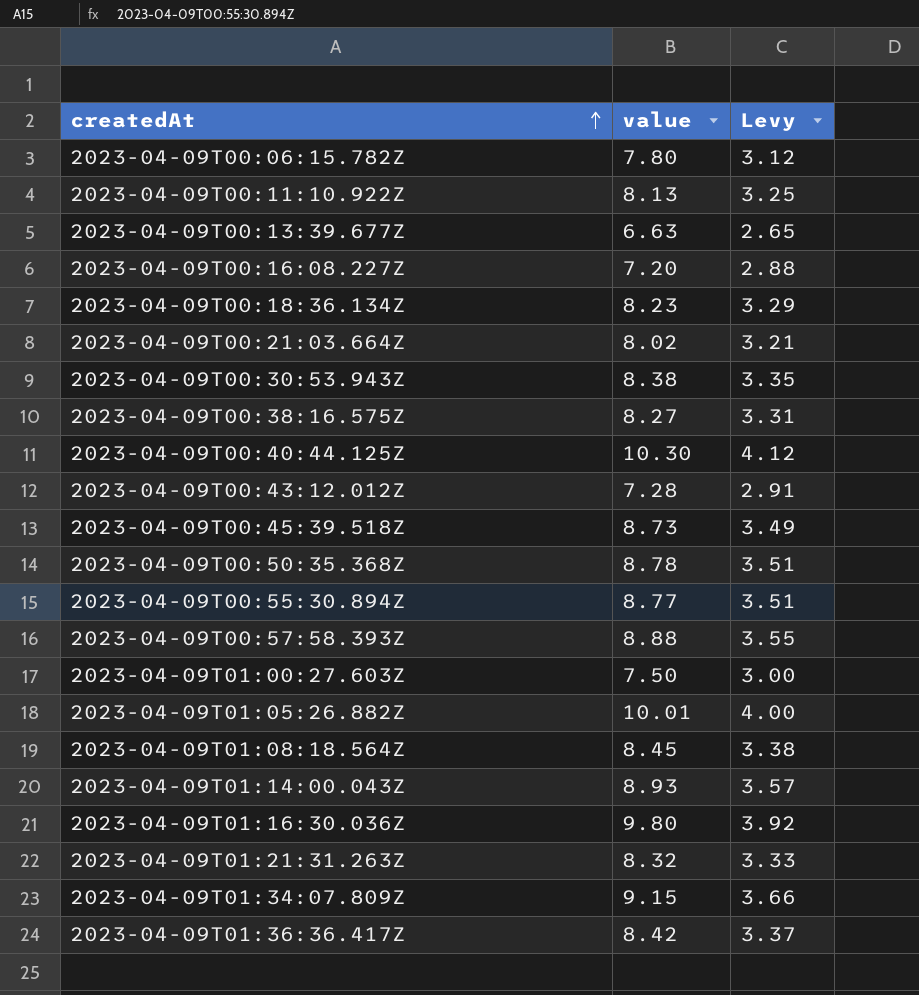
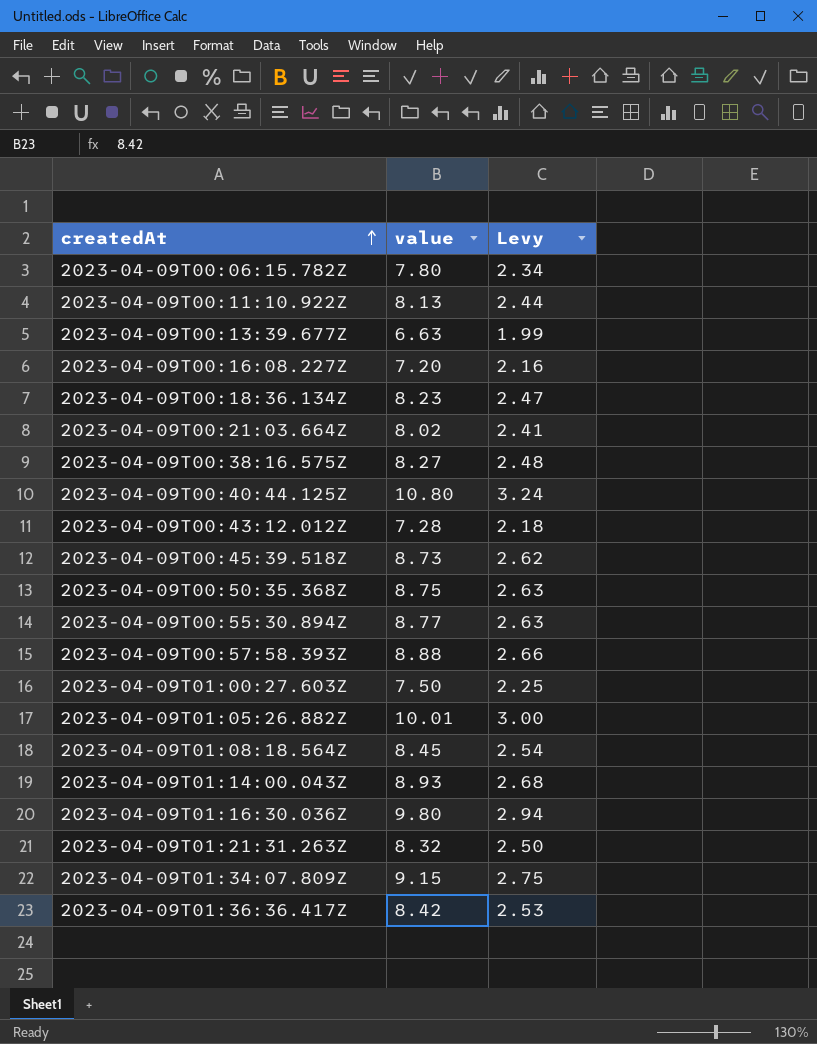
column Levy | formula: [value] * 0.4 -> [value] * 0.3
row 2023-04-09T00:30:53.943Z: 8.38 | 3.35 -> none
2023-04-09T00:40:44.125Z | value: 10.30 -> 10.80
2023-04-09T00:50:35.368Z | value: 8.78 -> 8.75

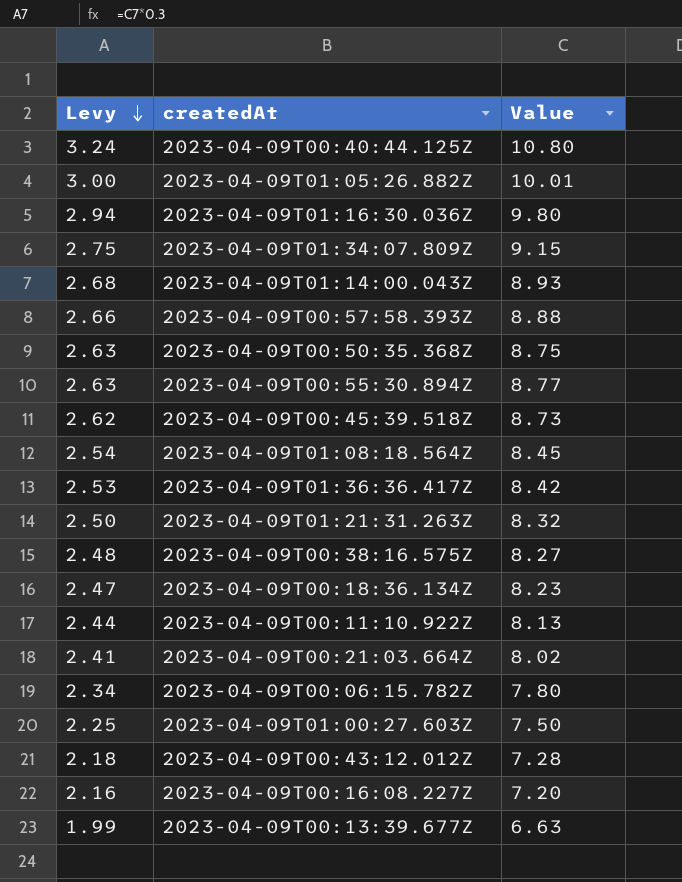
row order: createdAt ascending -> Levy descending
column Levy | position: 3 -> 1
column name: value -> Value

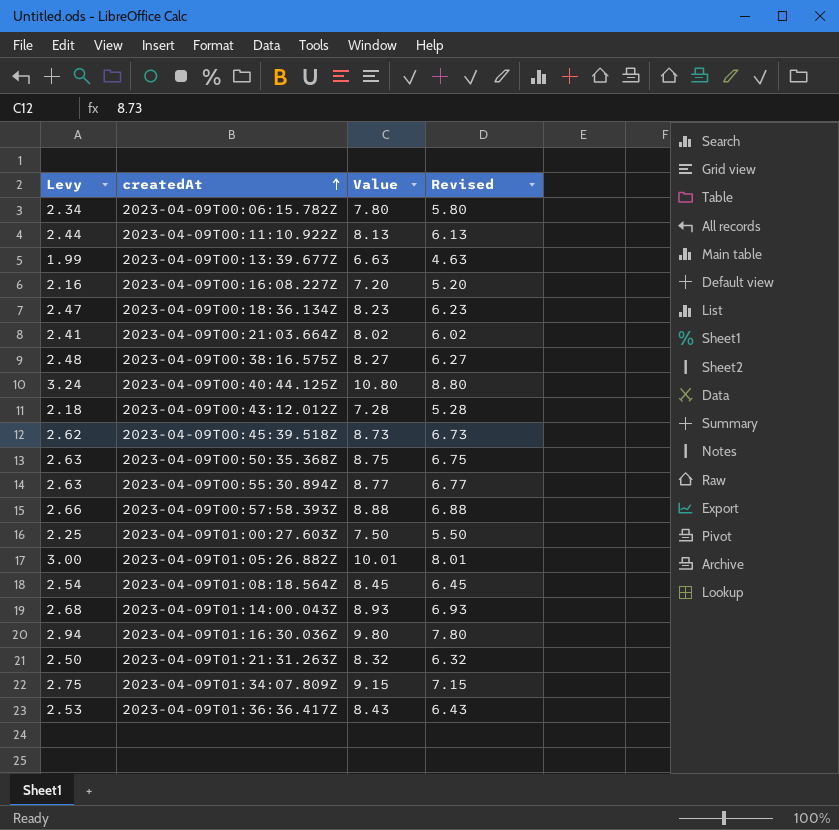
row order: Levy descending -> createdAt ascending
column Revised | formula: none -> [Value] - 2
2023-04-09T01:36:36.417Z | Value: 8.42 -> 8.43

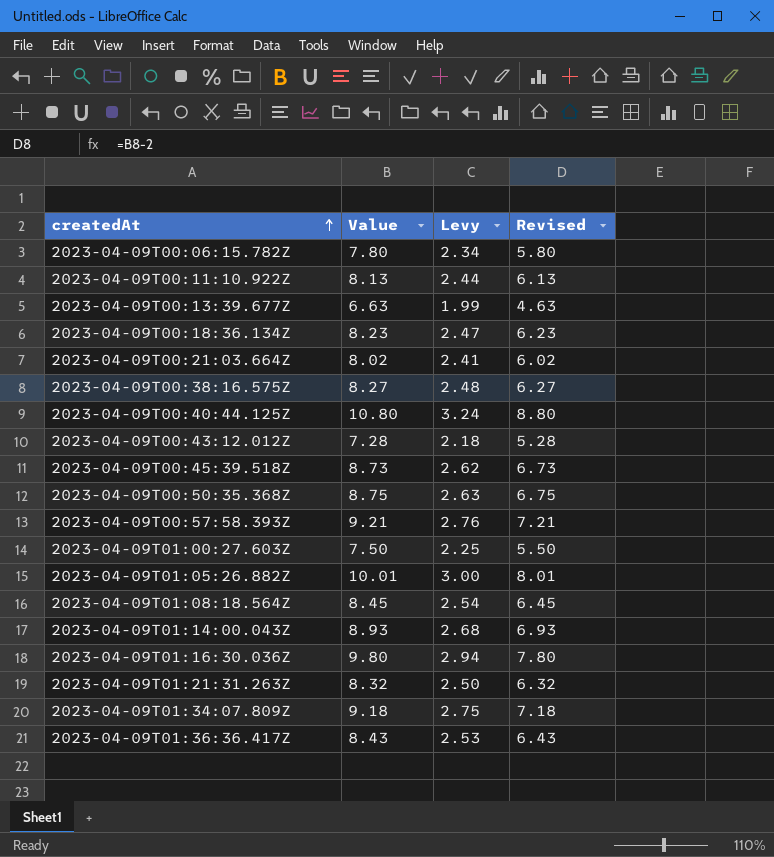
column Levy | position: 1 -> 3
row 2023-04-09T00:16:08.227Z: 2.16 | 7.20 | 5.20 -> none
row 2023-04-09T00:55:30.894Z: 2.63 | 8.77 | 6.77 -> none
2023-04-09T00:57:58.393Z | Value: 8.88 -> 9.21
2023-04-09T00:57:58.393Z | Levy: 2.66 -> 2.76
2023-04-09T00:57:58.393Z | Revised: 6.88 -> 7.21
2023-04-09T01:34:07.809Z | Value: 9.15 -> 9.18
2023-04-09T01:34:07.809Z | Revised: 7.15 -> 7.18

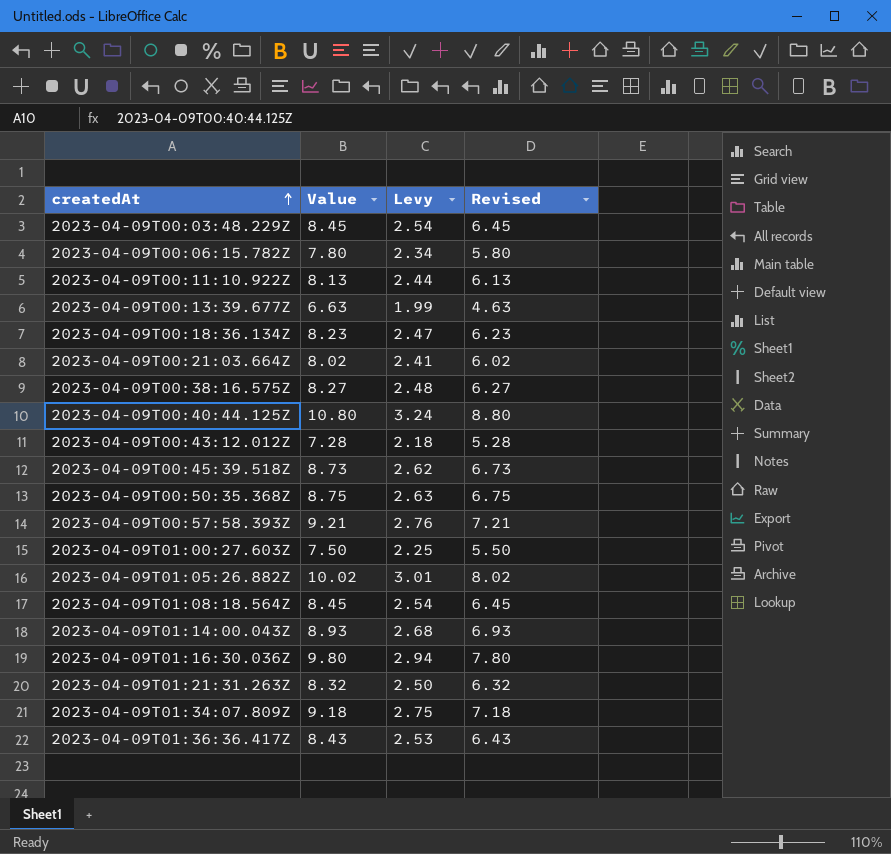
row 2023-04-09T00:03:48.229Z: none -> 8.45 | 2.54 | 6.45
2023-04-09T01:05:26.882Z | Value: 10.01 -> 10.02
2023-04-09T01:05:26.882Z | Levy: 3.00 -> 3.01
2023-04-09T01:05:26.882Z | Revised: 8.01 -> 8.02

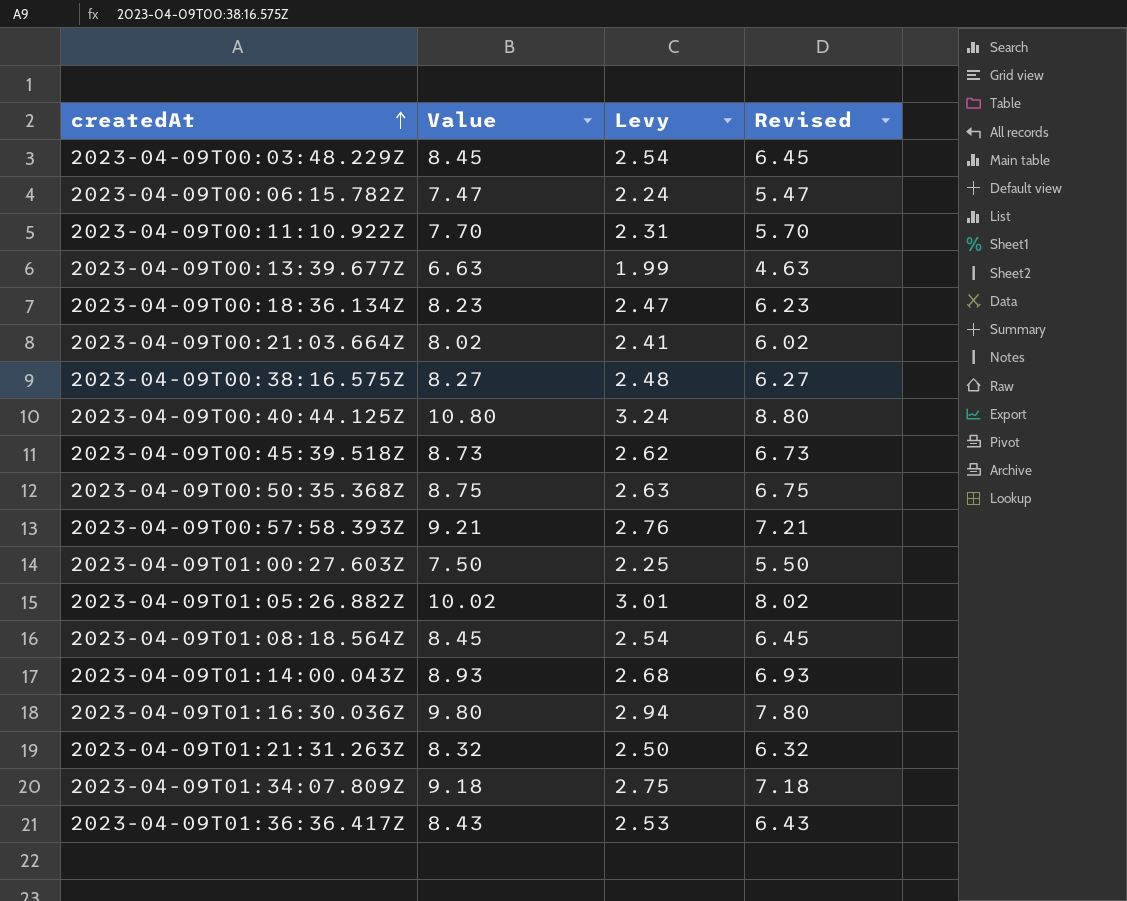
row 2023-04-09T00:43:12.012Z: 7.28 | 2.18 | 5.28 -> none
2023-04-09T00:06:15.782Z | Value: 7.80 -> 7.47
2023-04-09T00:06:15.782Z | Levy: 2.34 -> 2.24
2023-04-09T00:06:15.782Z | Revised: 5.80 -> 5.47
2023-04-09T00:11:10.922Z | Value: 8.13 -> 7.70
2023-04-09T00:11:10.922Z | Levy: 2.44 -> 2.31
2023-04-09T00:11:10.922Z | Revised: 6.13 -> 5.70

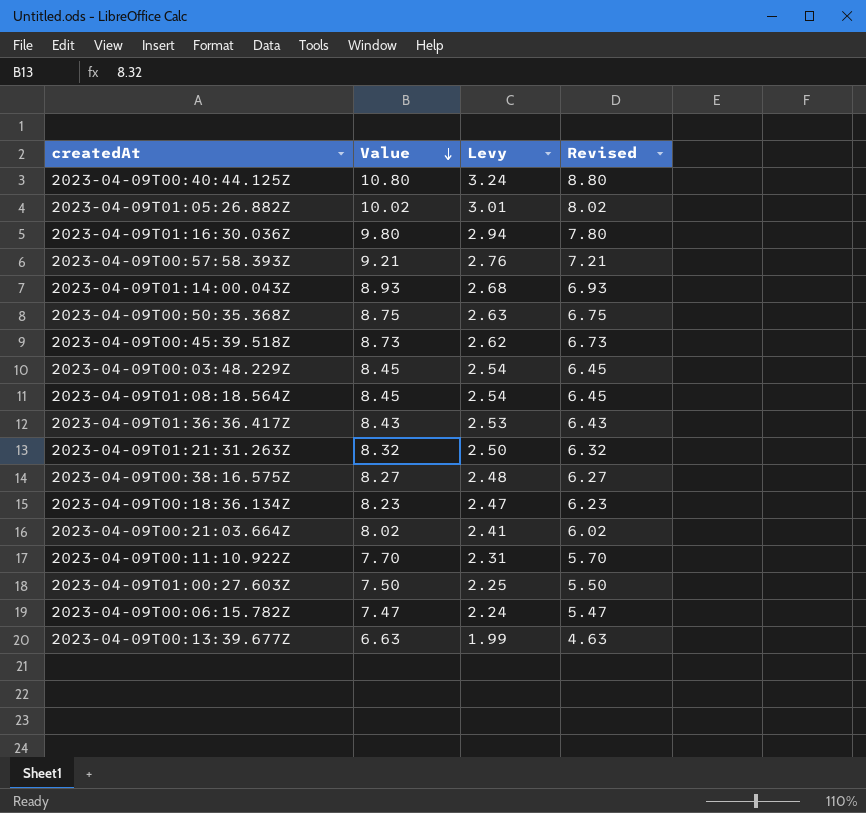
row order: createdAt ascending -> Value descending
row 2023-04-09T01:34:07.809Z: 9.18 | 2.75 | 7.18 -> none

